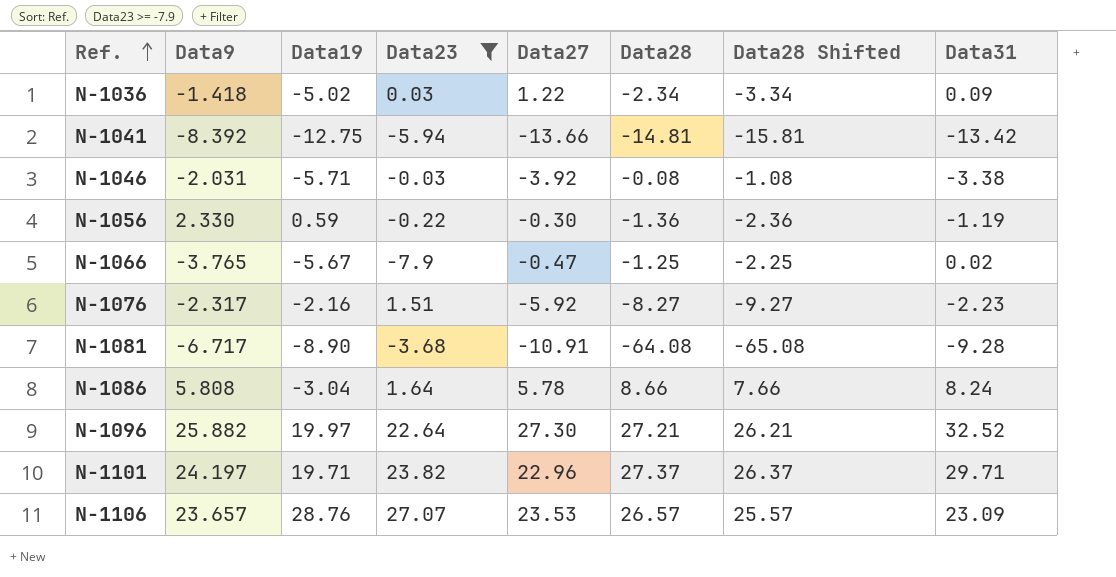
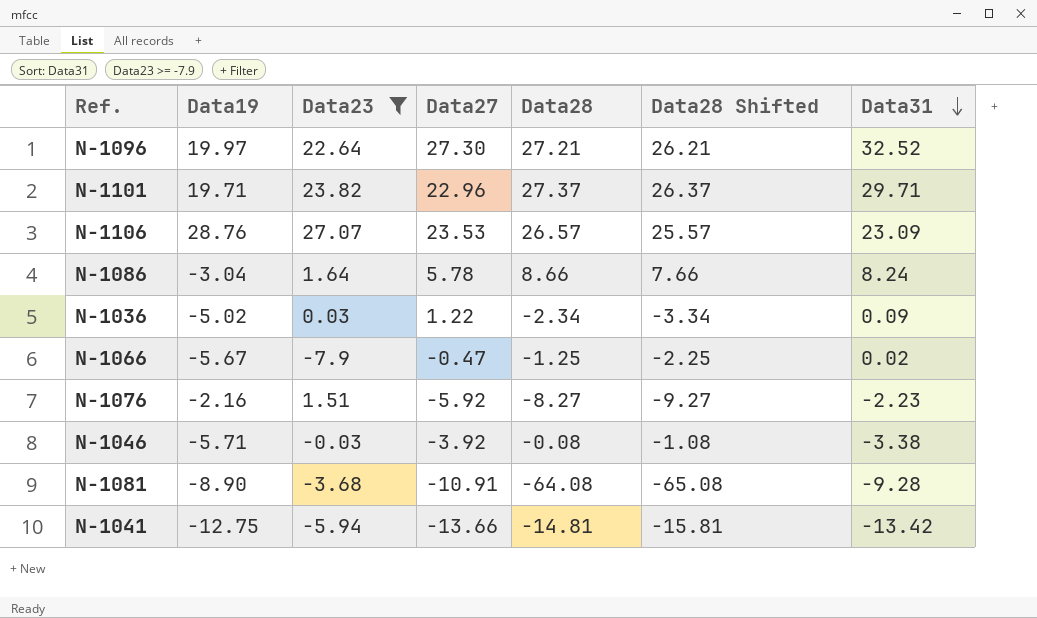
row order: Ref. ascending -> Data31 descending
column Data9 | position: 2 -> none
row N-1056: 2.330 | 0.59 | -0.22 | -0.30 | -1.36 | -2.36 | -1.19 -> none

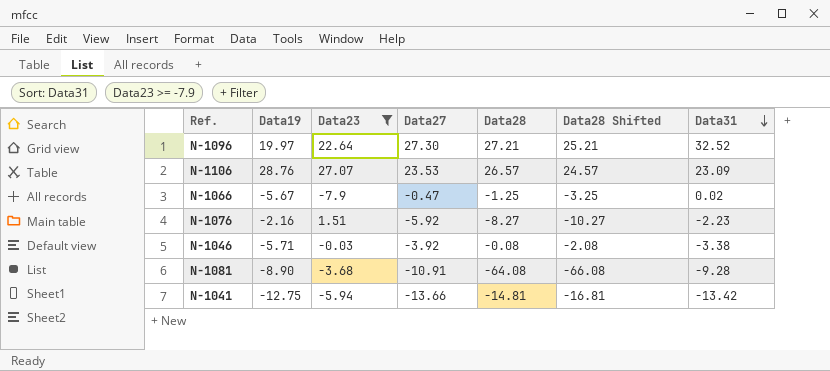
column Data28 Shifted | formula: [Data28] - 1 -> [Data28] - 2
row N-1101: 19.71 | 23.82 | 22.96 | 27.37 | 26.37 | 29.71 -> none
row N-1086: -3.04 | 1.64 | 5.78 | 8.66 | 7.66 | 8.24 -> none
row N-1036: -5.02 | 0.03 | 1.22 | -2.34 | -3.34 | 0.09 -> none

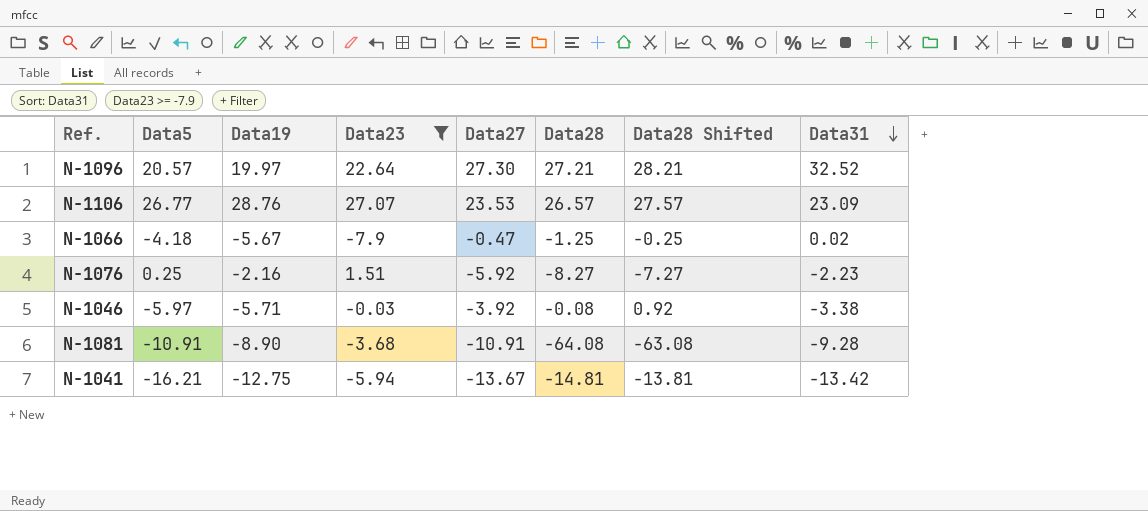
column Data5 | position: none -> 2
column Data28 Shifted | formula: [Data28] - 2 -> [Data28] + 1
N-1041 | Data27: -13.66 -> -13.67

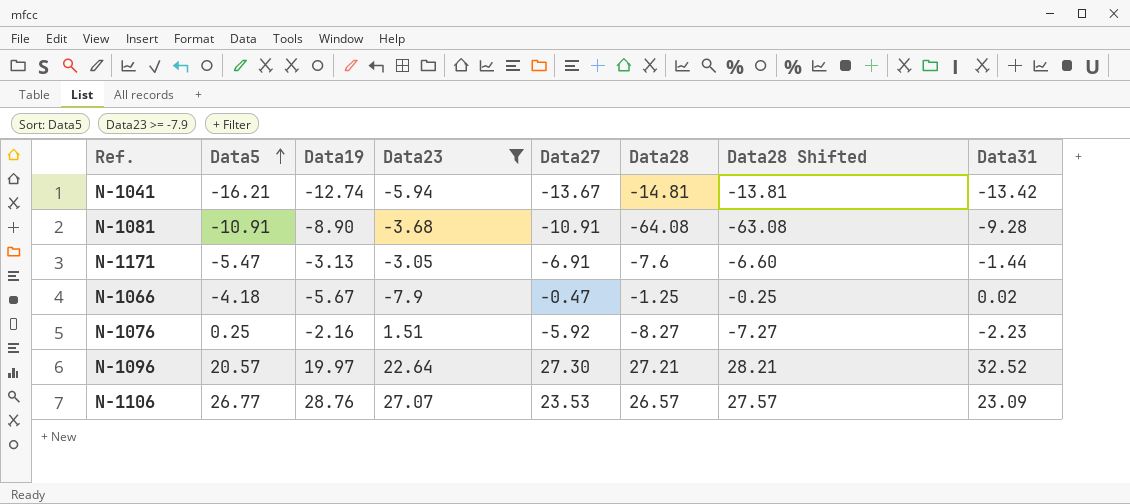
row order: Data31 descending -> Data5 ascending
row N-1046: -5.97 | -5.71 | -0.03 | -3.92 | -0.08 | 0.92 | -3.38 -> none
N-1041 | Data19: -12.75 -> -12.74
row N-1171: none -> -5.47 | -3.13 | -3.05 | -6.91 | -7.6 | -6.60 | -1.44

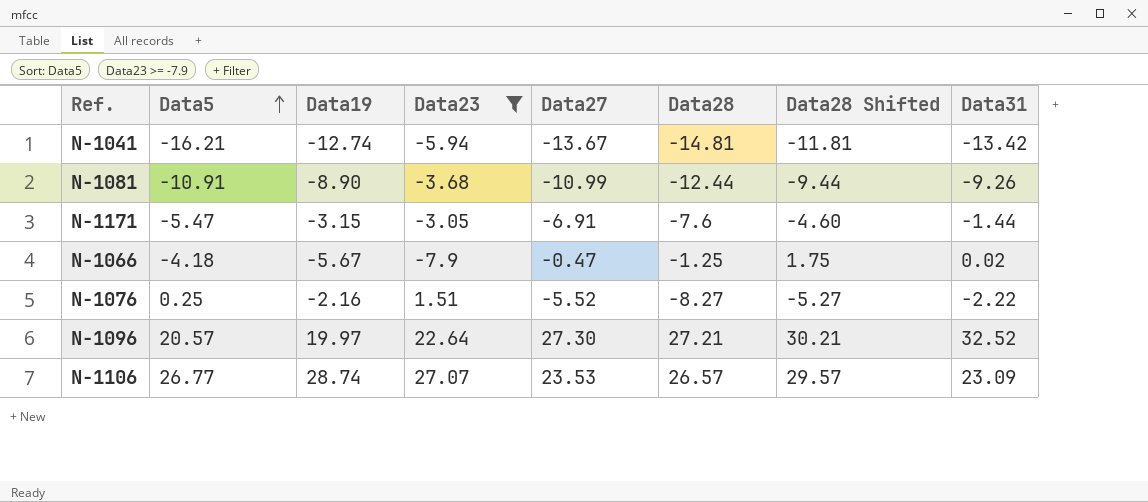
column Data28 Shifted | formula: [Data28] + 1 -> [Data28] + 3
N-1081 | Data27: -10.91 -> -10.99
N-1081 | Data28: -64.08 -> -12.44
N-1081 | Data31: -9.28 -> -9.26
N-1171 | Data19: -3.13 -> -3.15
N-1076 | Data27: -5.92 -> -5.52
N-1076 | Data31: -2.23 -> -2.22
N-1106 | Data19: 28.76 -> 28.74

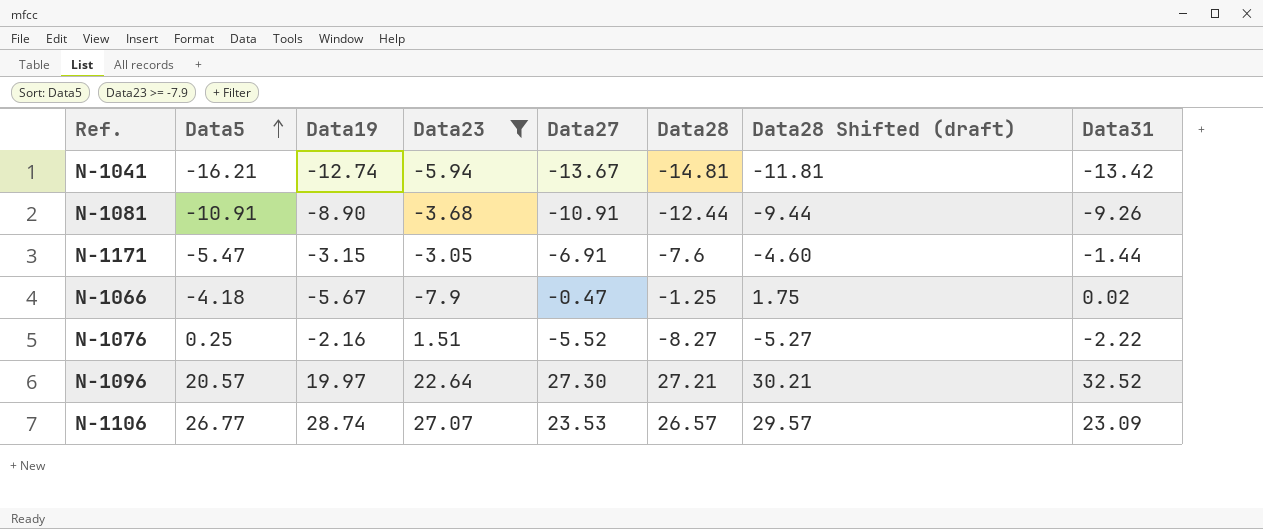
column name: Data28 Shifted -> Data28 Shifted (draft)
N-1081 | Data27: -10.99 -> -10.91

